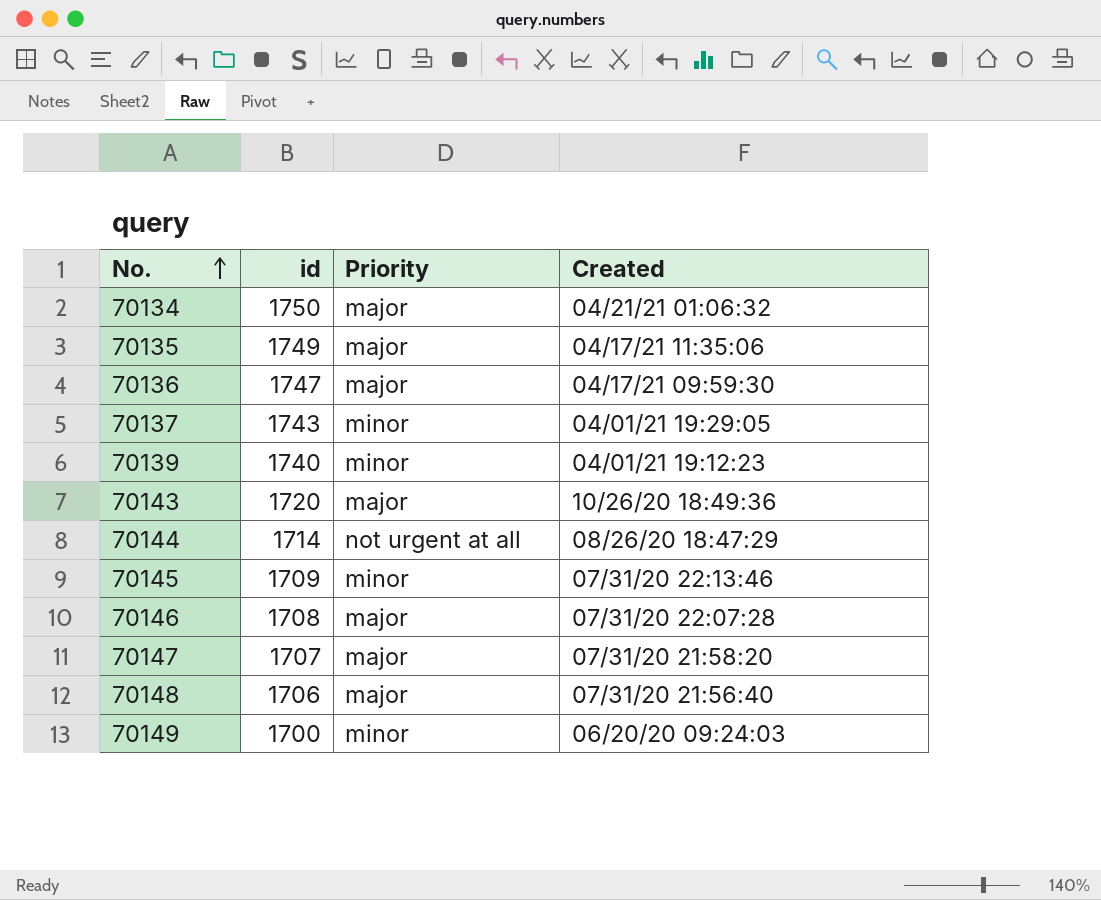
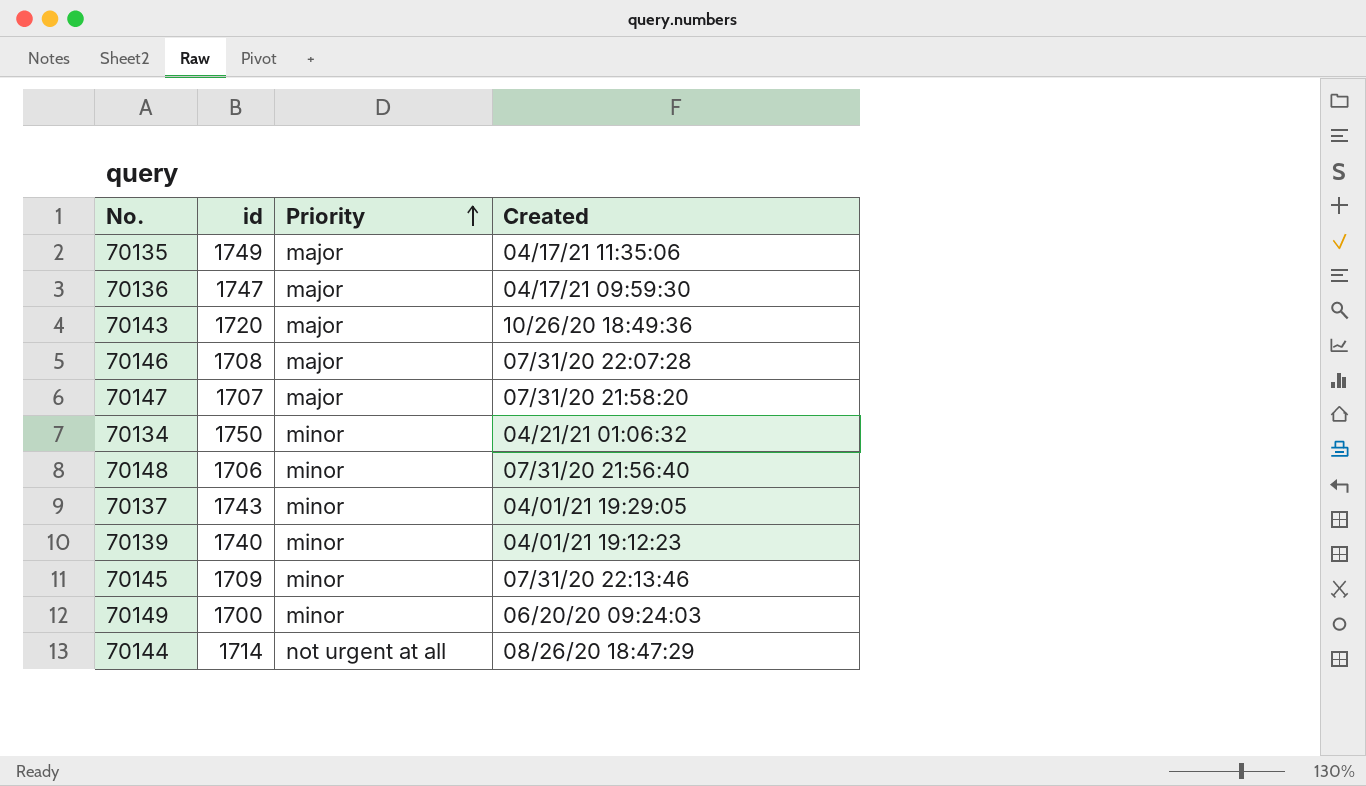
row order: No. ascending -> Priority ascending
70134 | Priority: major -> minor
70148 | Priority: major -> minor

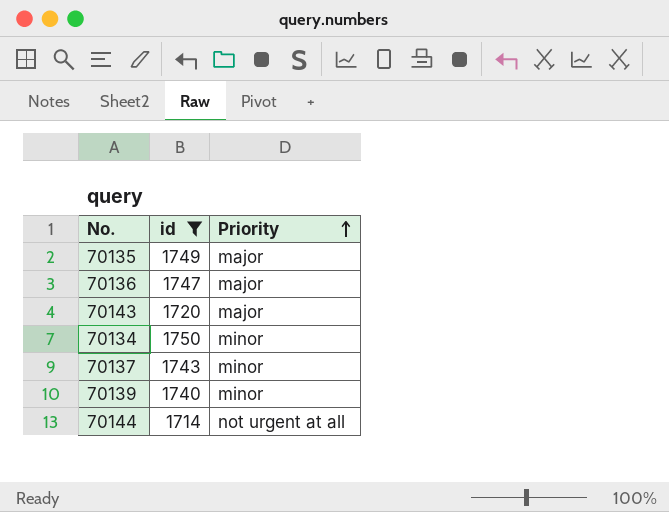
filter: none -> id >= 1714
column Created | position: 4 -> none

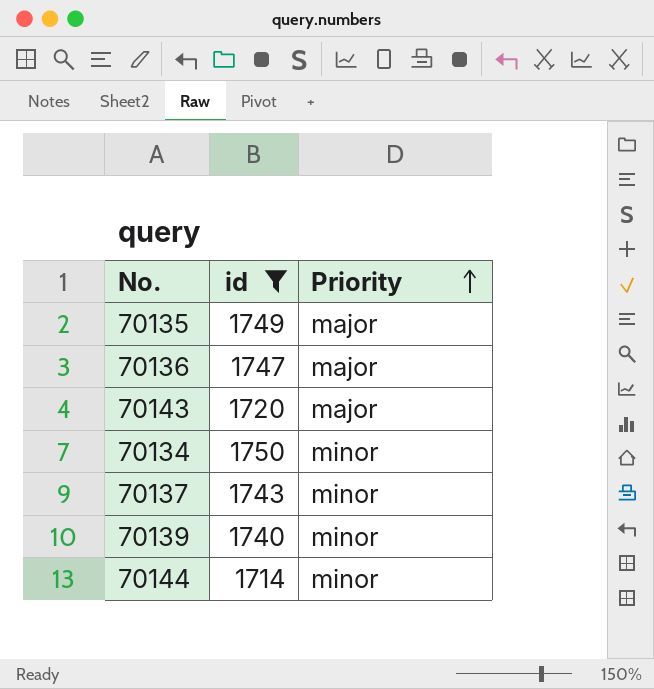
70144 | Priority: not urgent at all -> minor

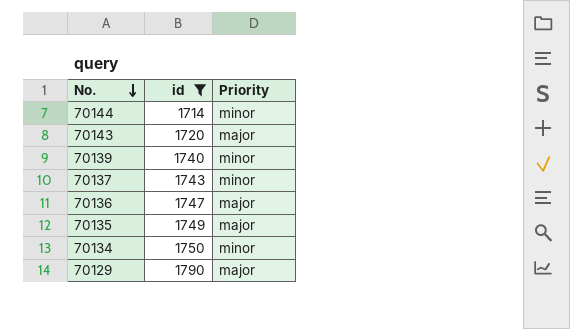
row order: Priority ascending -> No. descending
row 70129: none -> 1790 | major

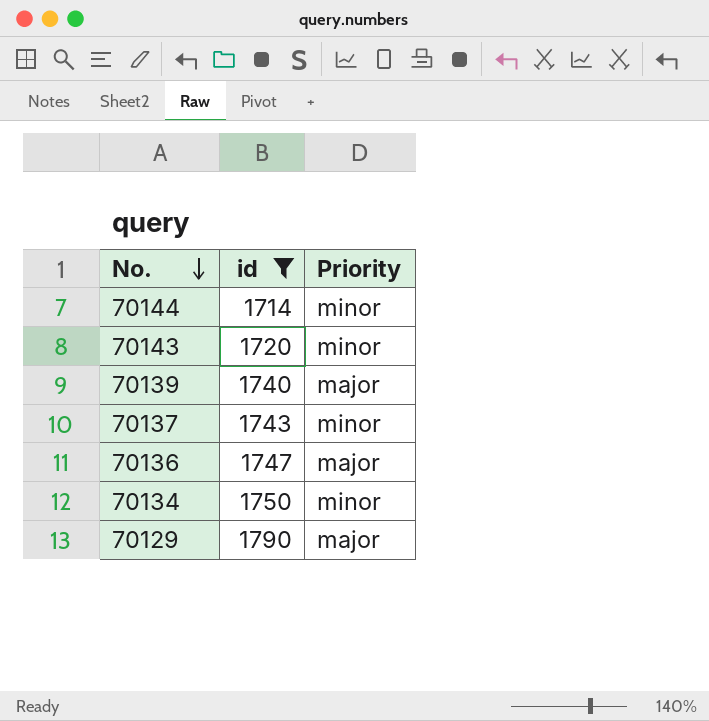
row 70135: 1749 | major -> none
70143 | Priority: major -> minor
70139 | Priority: minor -> major

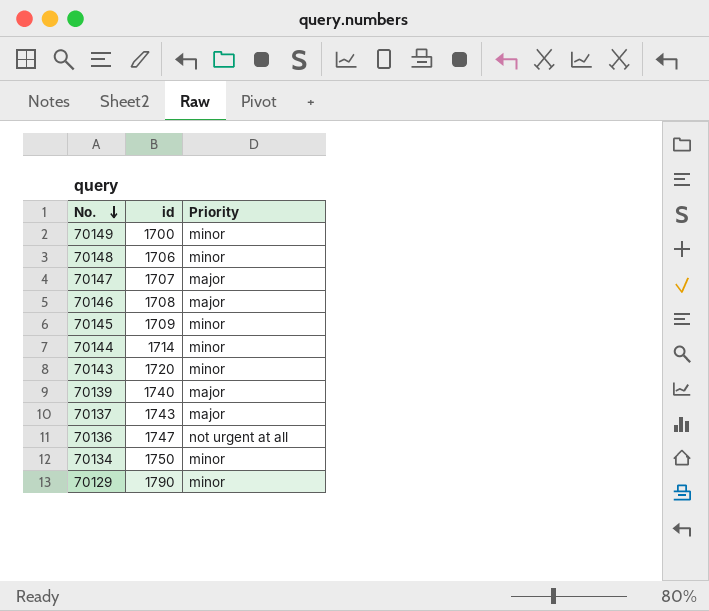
filter: id >= 1714 -> none
70137 | Priority: minor -> major
70136 | Priority: major -> not urgent at all
70129 | Priority: major -> minor

